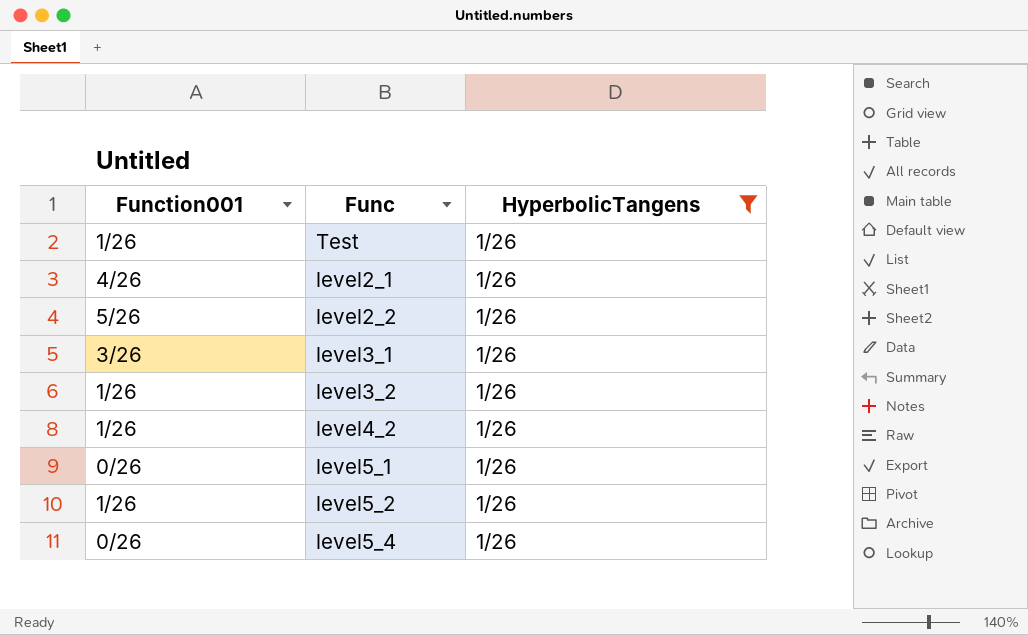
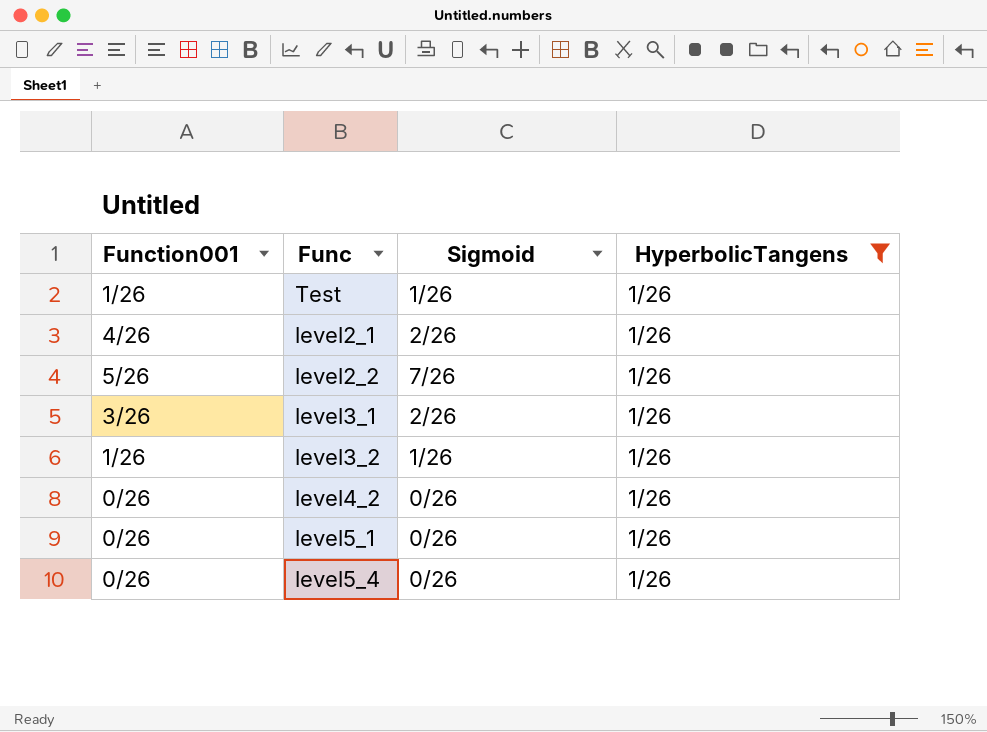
column Sigmoid | position: none -> 3
row level5_2: 1/26 | 1/26 -> none
level4_2 | Function001: 1/26 -> 0/26

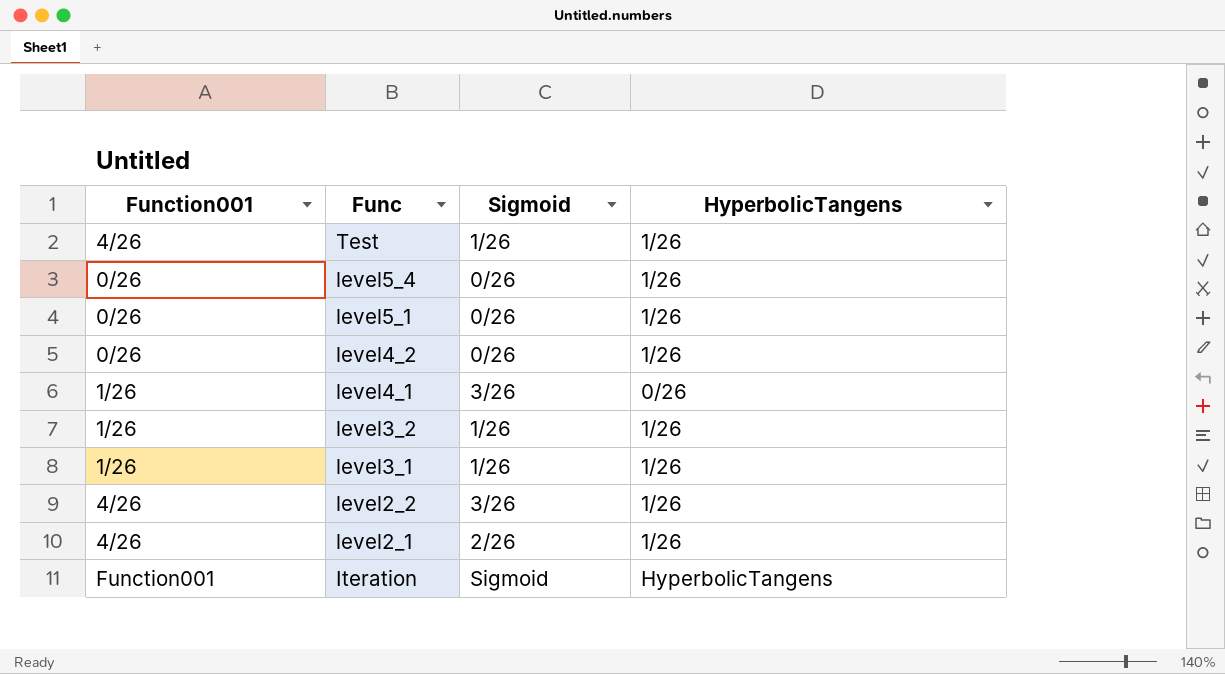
filter: HyperbolicTangens = 1/26 -> none
row order: none -> Func descending
Test | Function001: 1/26 -> 4/26
level3_1 | Function001: 3/26 -> 1/26
level3_1 | Sigmoid: 2/26 -> 1/26
level2_2 | Function001: 5/26 -> 4/26
level2_2 | Sigmoid: 7/26 -> 3/26

